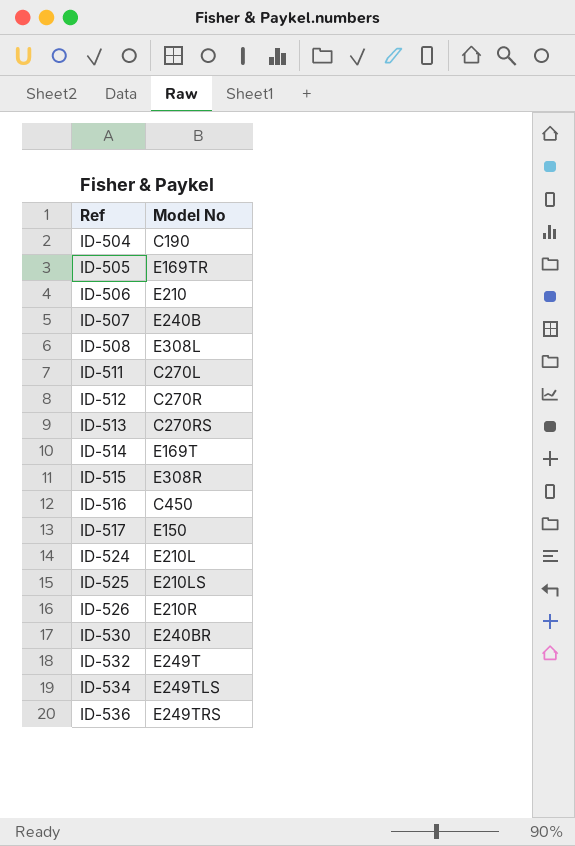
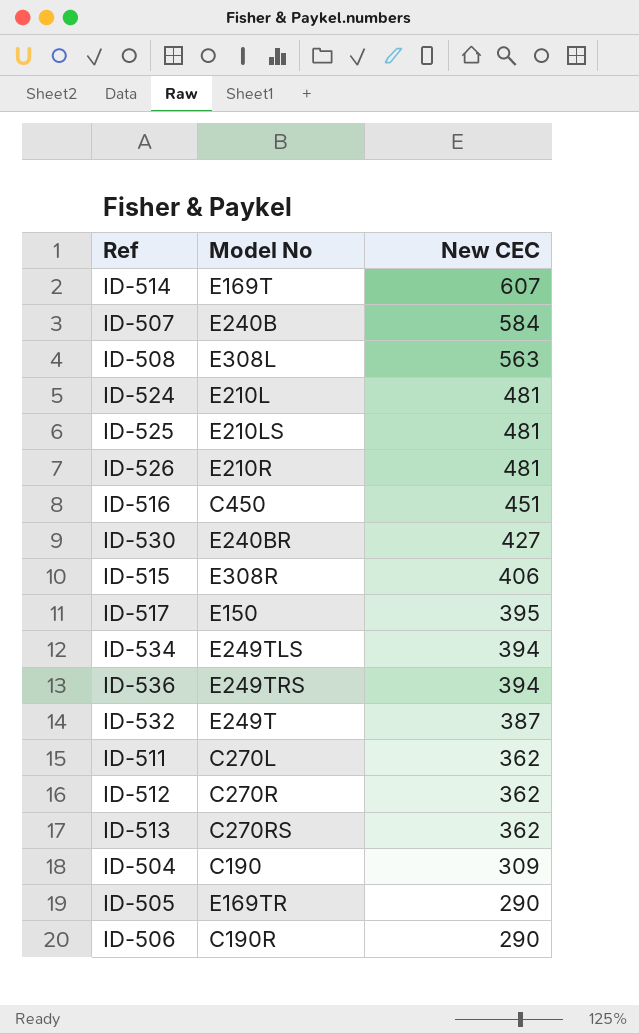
row order: Ref ascending -> New CEC descending
column New CEC | position: none -> 3
ID-506 | Model No: E210 -> C190R

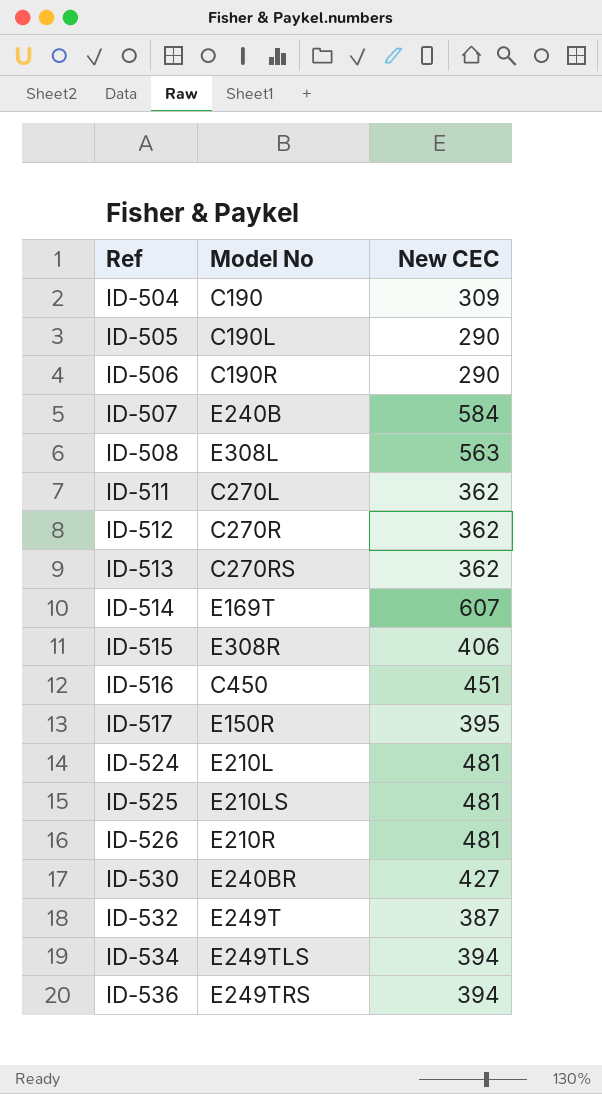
row order: New CEC descending -> Ref ascending
ID-505 | Model No: E169TR -> C190L
ID-517 | Model No: E150 -> E150R

